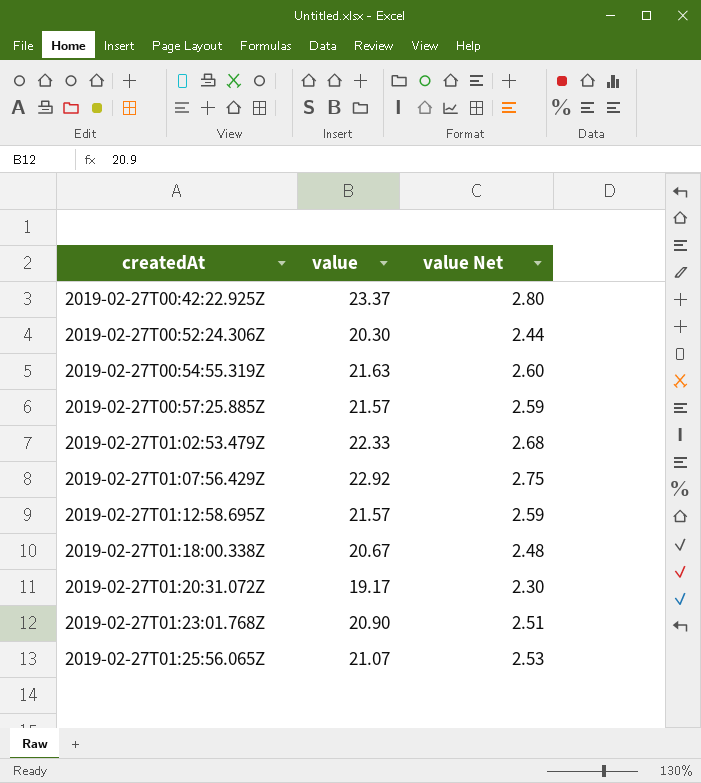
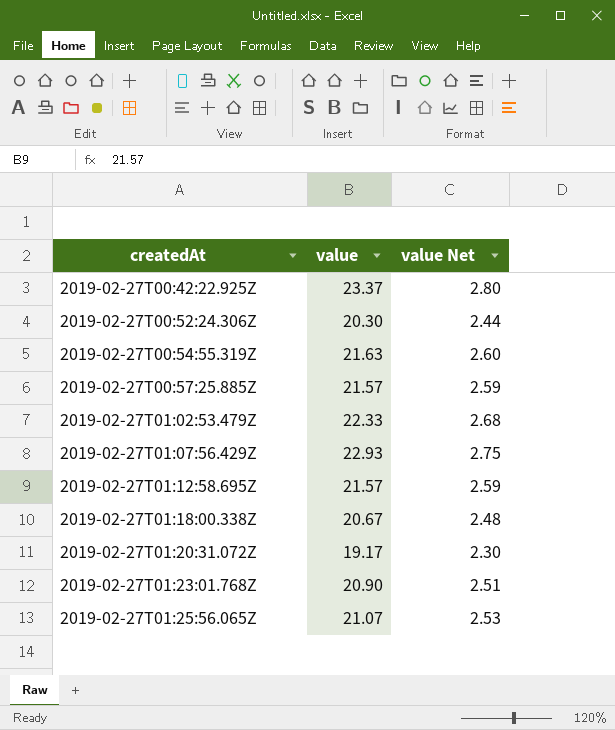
2019-02-27T01:07:56.429Z | value: 22.92 -> 22.93

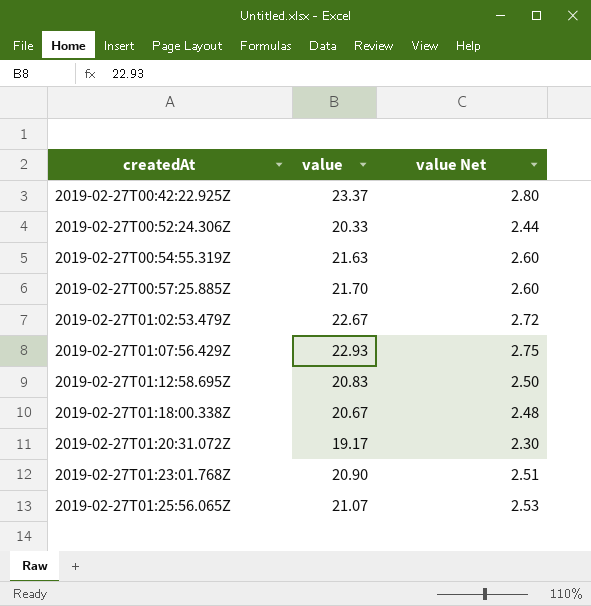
2019-02-27T00:52:24.306Z | value: 20.30 -> 20.33
2019-02-27T00:57:25.885Z | value: 21.57 -> 21.70
2019-02-27T00:57:25.885Z | value Net: 2.59 -> 2.60
2019-02-27T01:02:53.479Z | value: 22.33 -> 22.67
2019-02-27T01:02:53.479Z | value Net: 2.68 -> 2.72
2019-02-27T01:12:58.695Z | value: 21.57 -> 20.83
2019-02-27T01:12:58.695Z | value Net: 2.59 -> 2.50

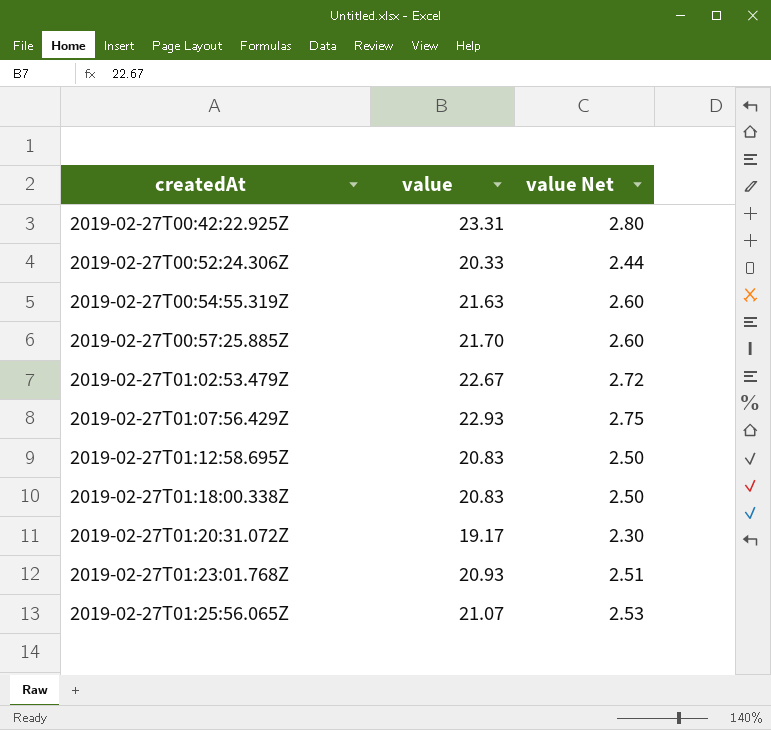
2019-02-27T00:42:22.925Z | value: 23.37 -> 23.31
2019-02-27T01:18:00.338Z | value: 20.67 -> 20.83
2019-02-27T01:18:00.338Z | value Net: 2.48 -> 2.50
2019-02-27T01:23:01.768Z | value: 20.90 -> 20.93

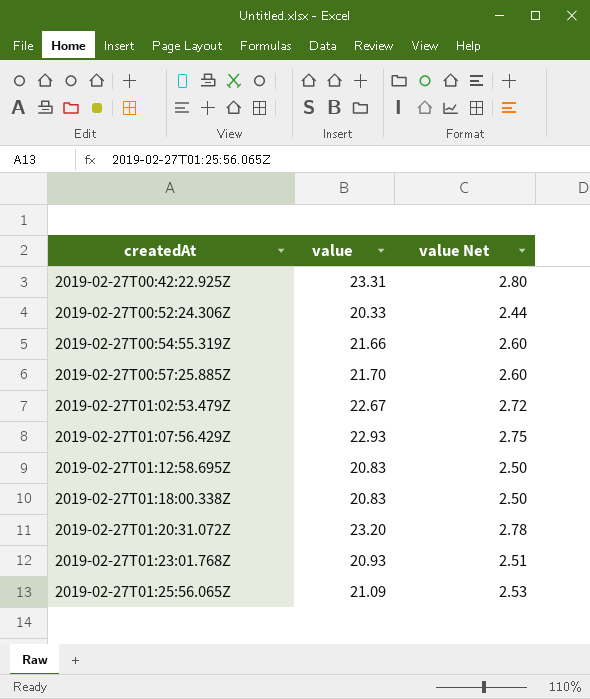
2019-02-27T00:54:55.319Z | value: 21.63 -> 21.66
2019-02-27T01:20:31.072Z | value: 19.17 -> 23.20
2019-02-27T01:20:31.072Z | value Net: 2.30 -> 2.78
2019-02-27T01:25:56.065Z | value: 21.07 -> 21.09

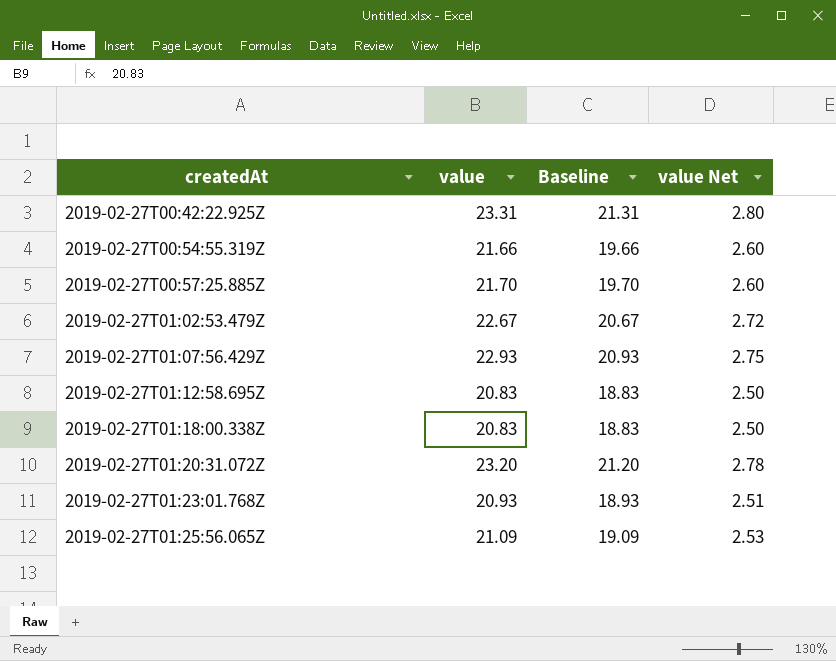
column Baseline | formula: none -> [value] - 2
row 2019-02-27T00:52:24.306Z: 20.33 | 2.44 -> none

